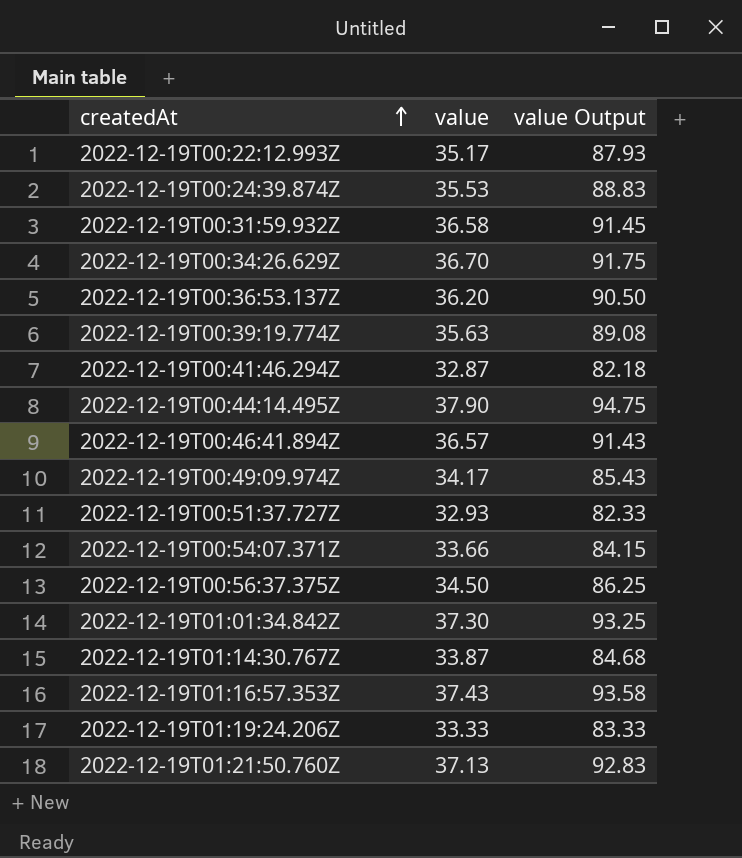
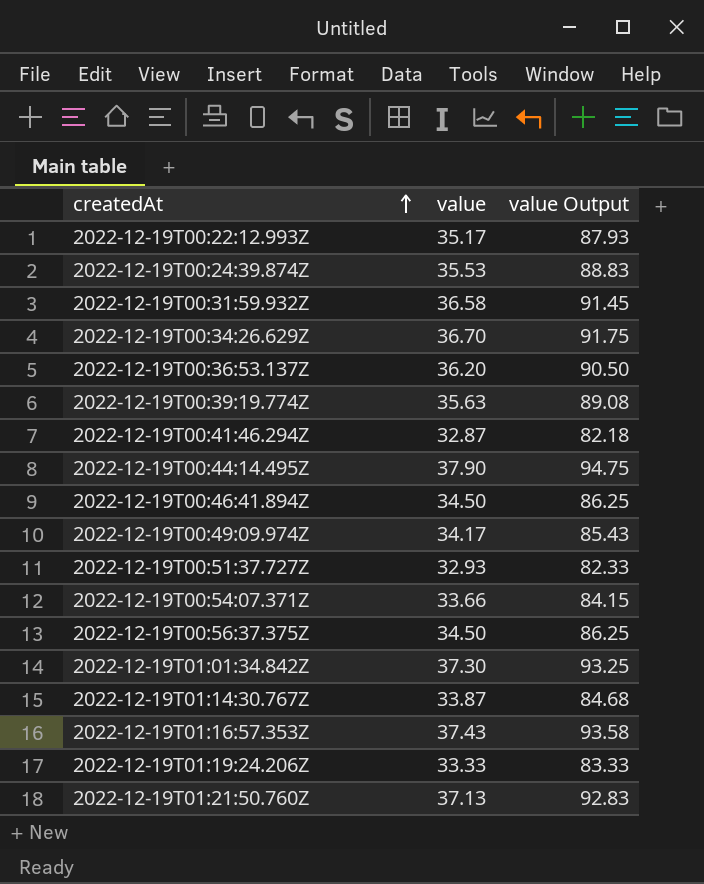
2022-12-19T00:46:41.894Z | value: 36.57 -> 34.50
2022-12-19T00:46:41.894Z | value Output: 91.43 -> 86.25

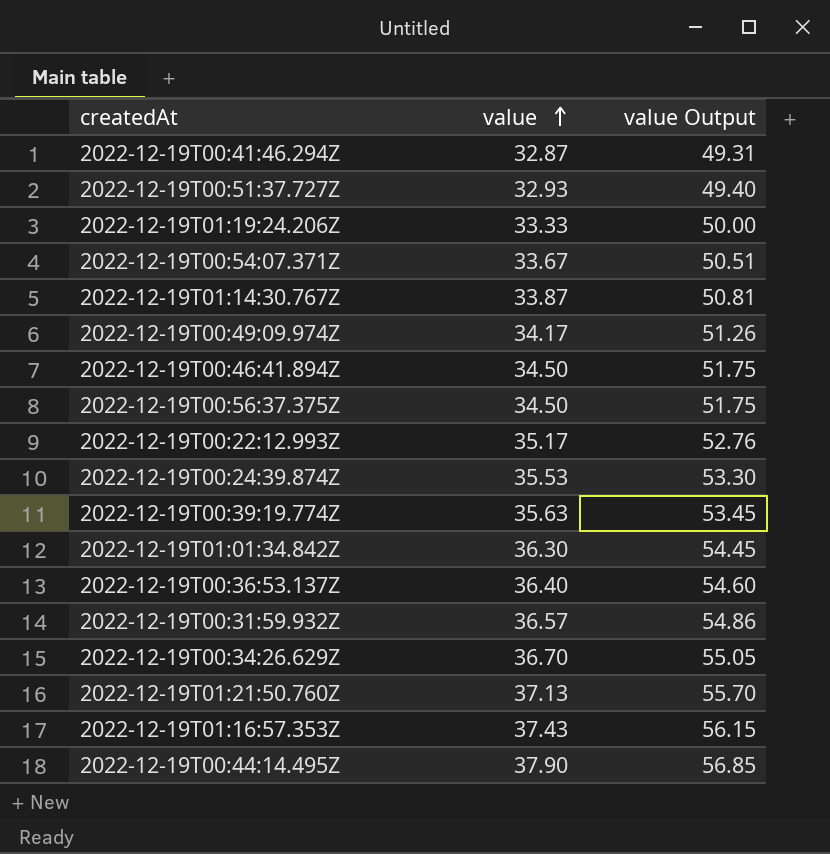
row order: createdAt ascending -> value ascending
column value Output | formula: [value] * 2.5 -> [value] * 1.5
2022-12-19T00:54:07.371Z | value: 33.66 -> 33.67
2022-12-19T01:01:34.842Z | value: 37.30 -> 36.30
2022-12-19T00:36:53.137Z | value: 36.20 -> 36.40
2022-12-19T00:31:59.932Z | value: 36.58 -> 36.57

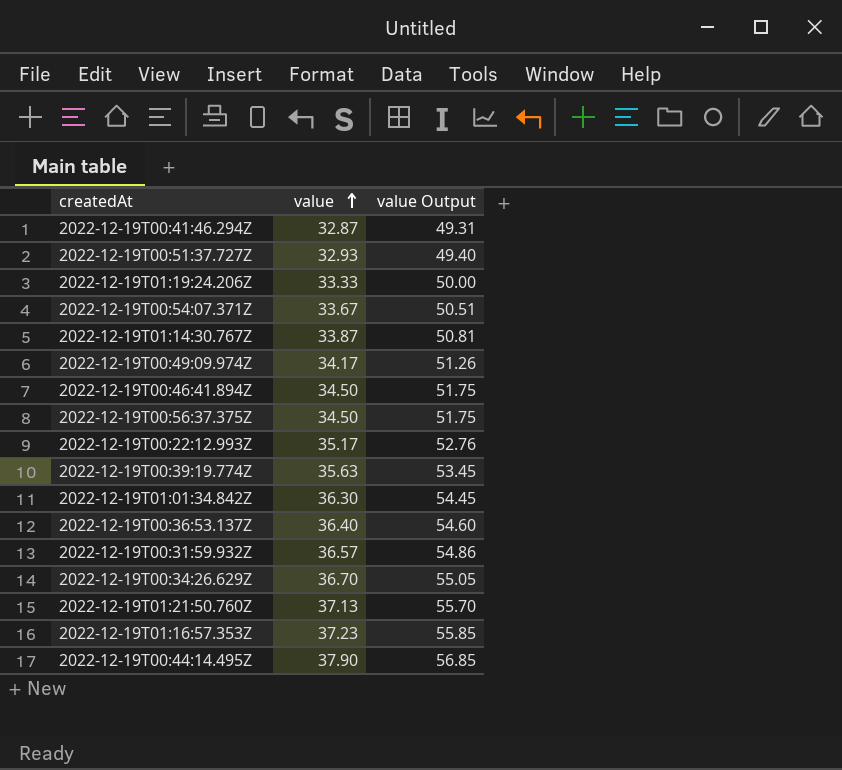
row 2022-12-19T00:24:39.874Z: 35.53 | 53.30 -> none
2022-12-19T01:16:57.353Z | value: 37.43 -> 37.23
2022-12-19T01:16:57.353Z | value Output: 56.15 -> 55.85

